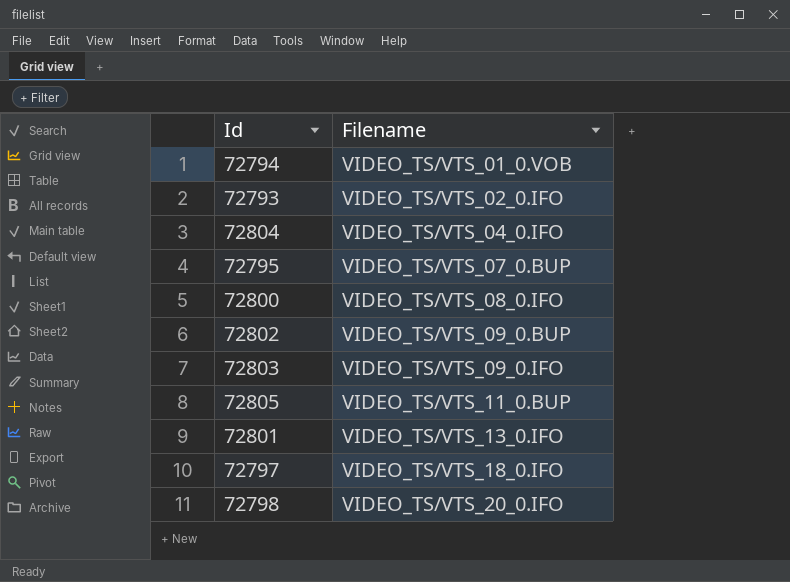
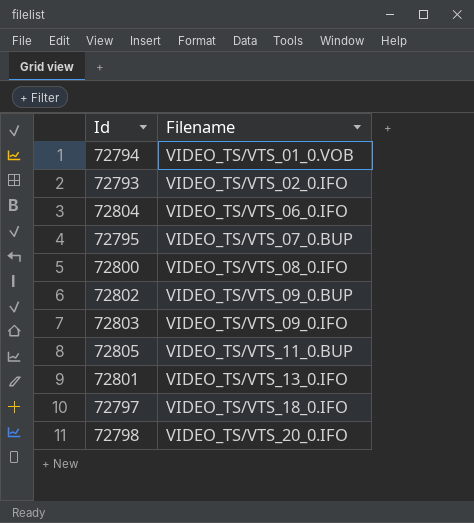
72804 | Filename: VIDEO_TS/VTS_04_0.IFO -> VIDEO_TS/VTS_06_0.IFO

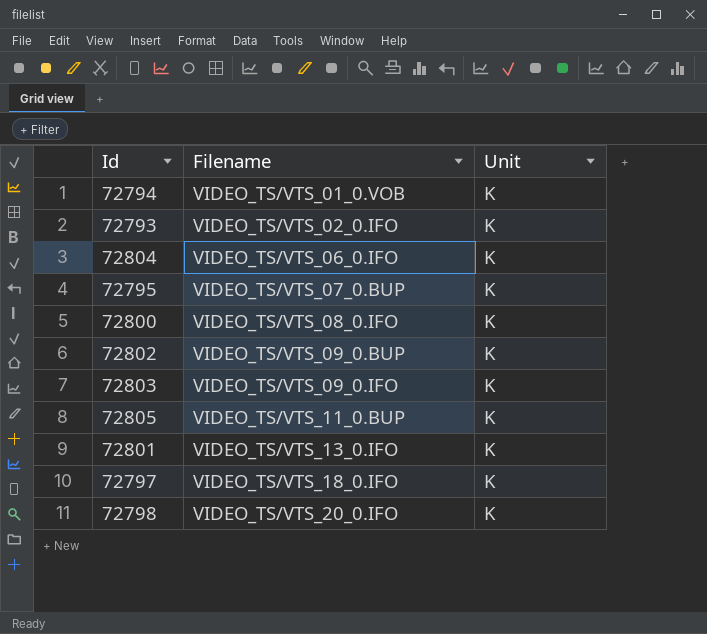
column Unit | position: none -> 3

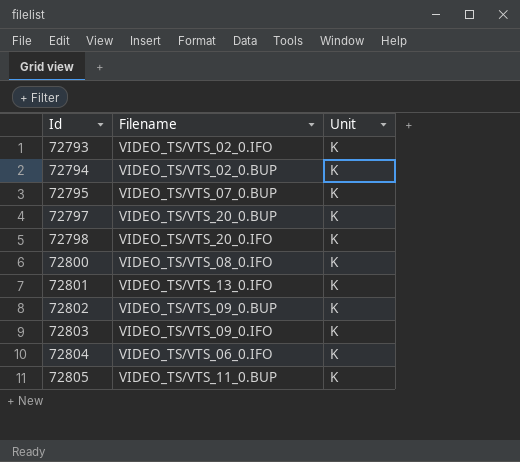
row order: Filename ascending -> Id ascending
72794 | Filename: VIDEO_TS/VTS_01_0.VOB -> VIDEO_TS/VTS_02_0.BUP
72797 | Filename: VIDEO_TS/VTS_18_0.IFO -> VIDEO_TS/VTS_20_0.BUP

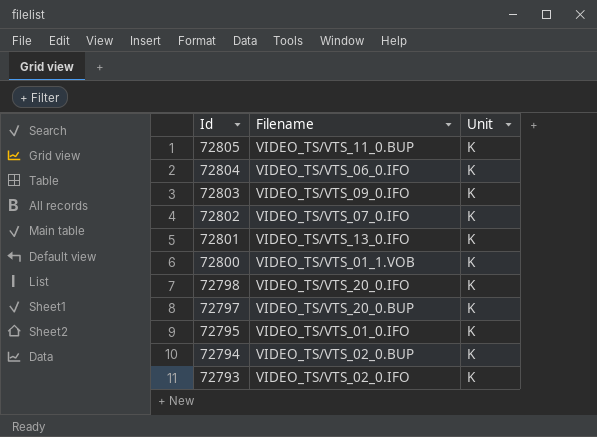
row order: Id ascending -> Id descending
72802 | Filename: VIDEO_TS/VTS_09_0.BUP -> VIDEO_TS/VTS_07_0.IFO
72800 | Filename: VIDEO_TS/VTS_08_0.IFO -> VIDEO_TS/VTS_01_1.VOB
72795 | Filename: VIDEO_TS/VTS_07_0.BUP -> VIDEO_TS/VTS_01_0.IFO

